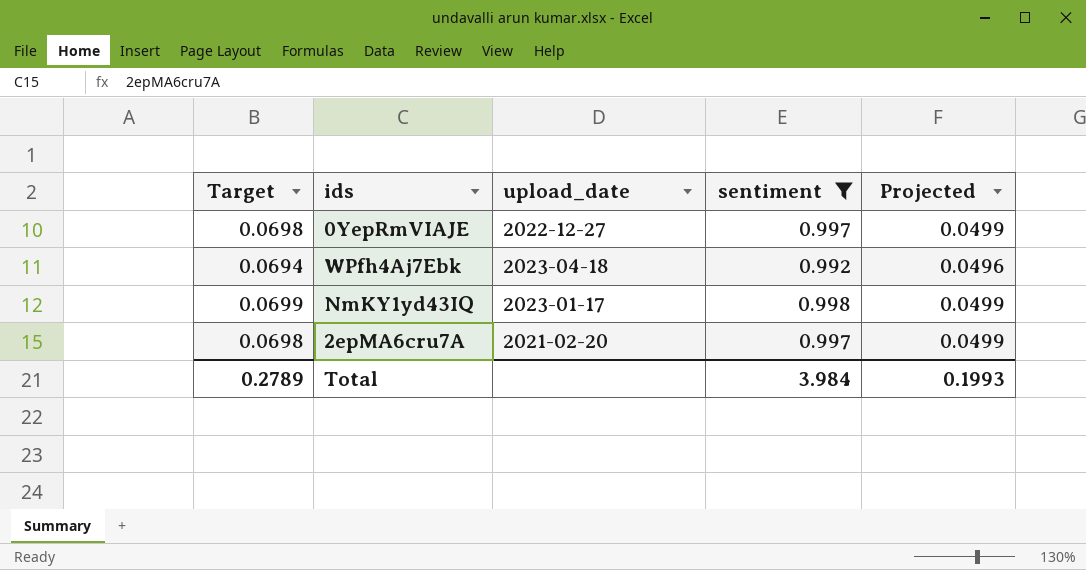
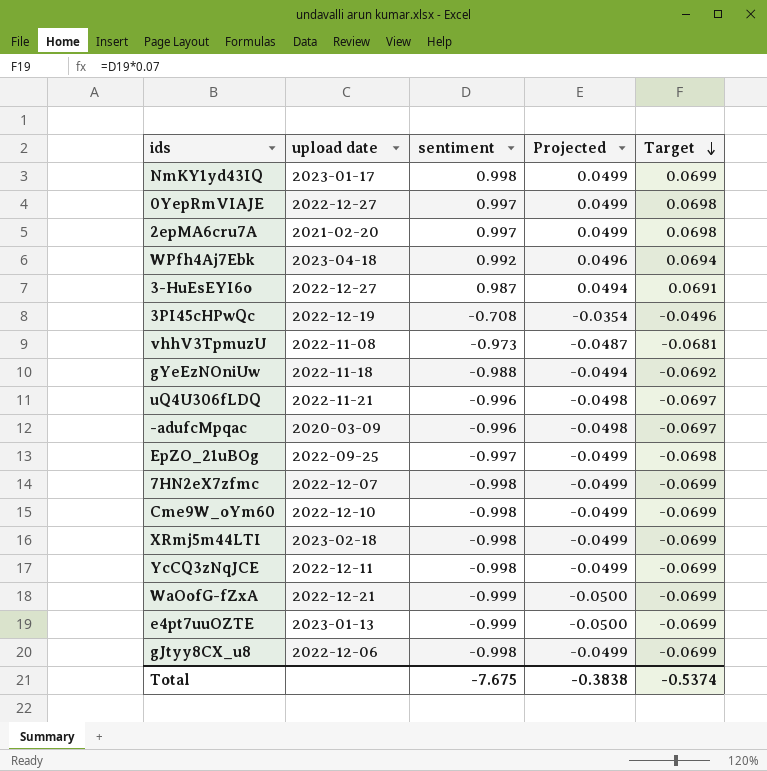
filter: sentiment >= 0.992 -> none
row order: none -> Target descending
column name: upload_date -> upload date
column Target | position: 1 -> 5
Total | sentiment: 3.984 -> -7.675
Total | Projected: 0.1993 -> -0.3838
Total | Target: 0.2789 -> -0.5374

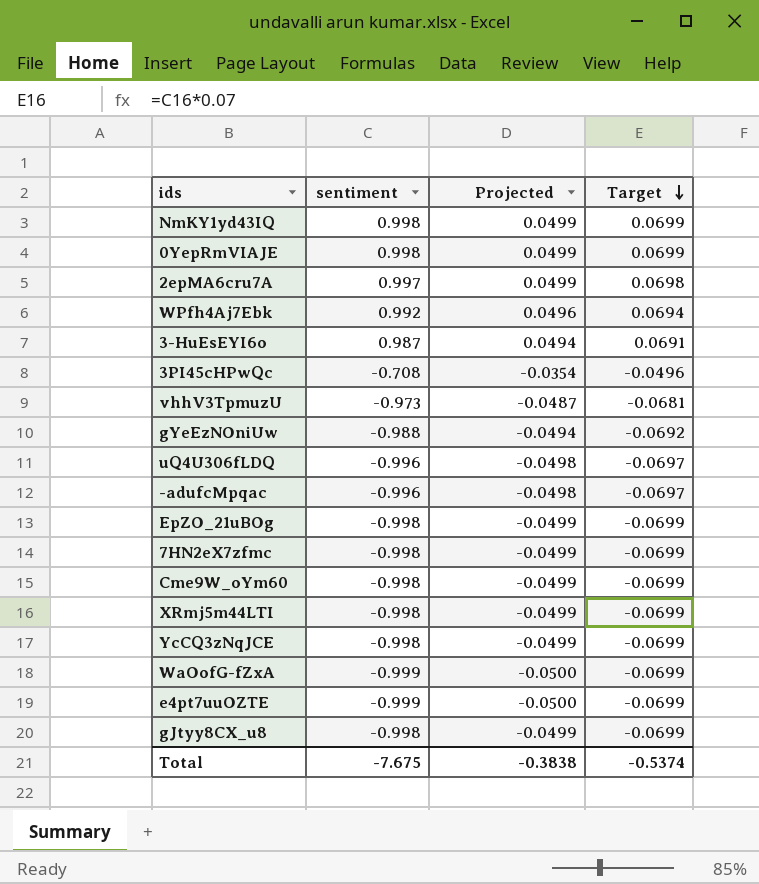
column upload date | position: 2 -> none
0YepRmVIAJE | sentiment: 0.997 -> 0.998
0YepRmVIAJE | Target: 0.0698 -> 0.0699
EpZO_21uBOg | sentiment: -0.997 -> -0.998
EpZO_21uBOg | Target: -0.0698 -> -0.0699

